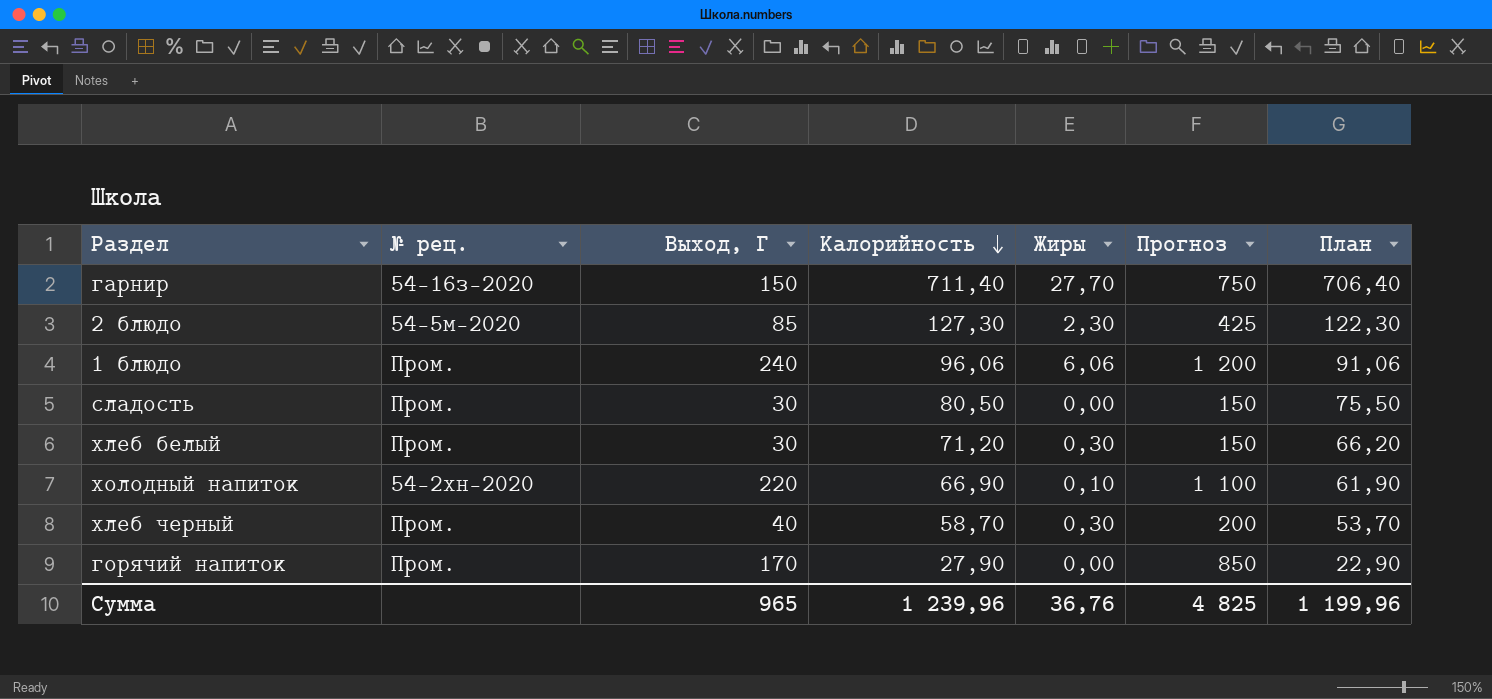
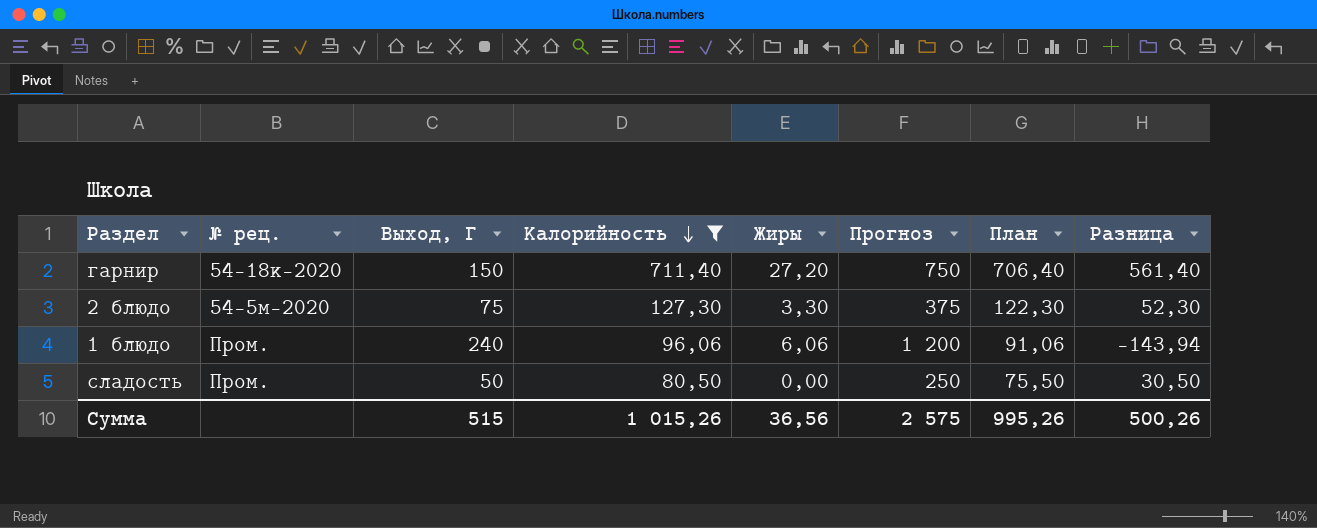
filter: none -> Калорийность >= 80,50
column Разница | formula: none -> [Калорийность] - [Выход, Г]
гарнир | № рец.: 54-16з-2020 -> 54-18к-2020
гарнир | Жиры: 27,70 -> 27,20
2 блюдо | Выход, Г: 85 -> 75
2 блюдо | Жиры: 2,30 -> 3,30
2 блюдо | Прогноз: 425 -> 375
сладость | Выход, Г: 30 -> 50
сладость | Прогноз: 150 -> 250
Сумма | Выход, Г: 965 -> 515
Сумма | Калорийность: 1 239,96 -> 1 015,26
Сумма | Жиры: 36,76 -> 36,56
Сумма | Прогноз: 4 825 -> 2 575
Сумма | План: 1 199,96 -> 995,26

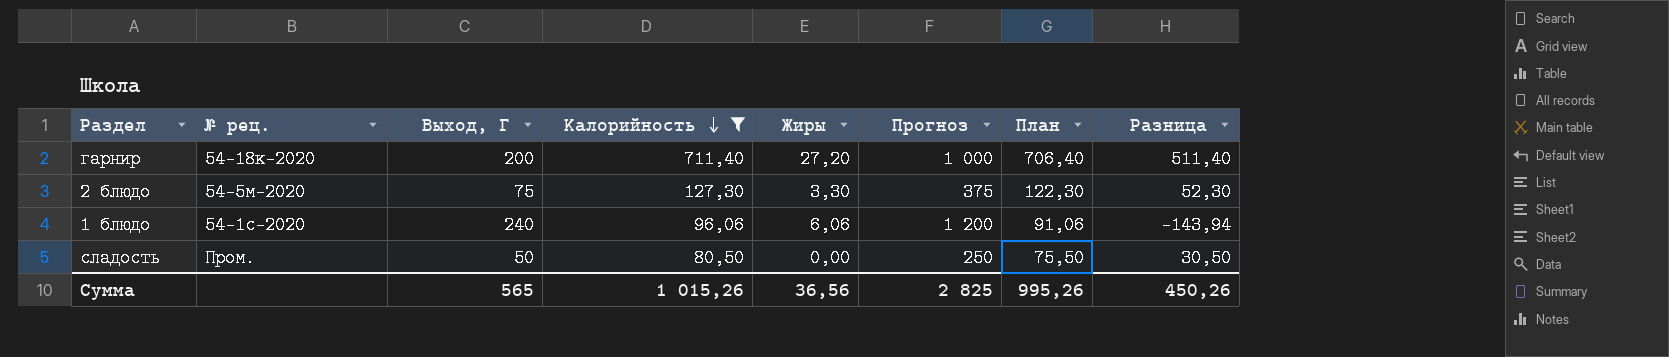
гарнир | Выход, Г: 150 -> 200
гарнир | Прогноз: 750 -> 1 000
гарнир | Разница: 561,40 -> 511,40
1 блюдо | № рец.: Пром. -> 54-1с-2020
Сумма | Выход, Г: 515 -> 565
Сумма | Прогноз: 2 575 -> 2 825
Сумма | Разница: 500,26 -> 450,26

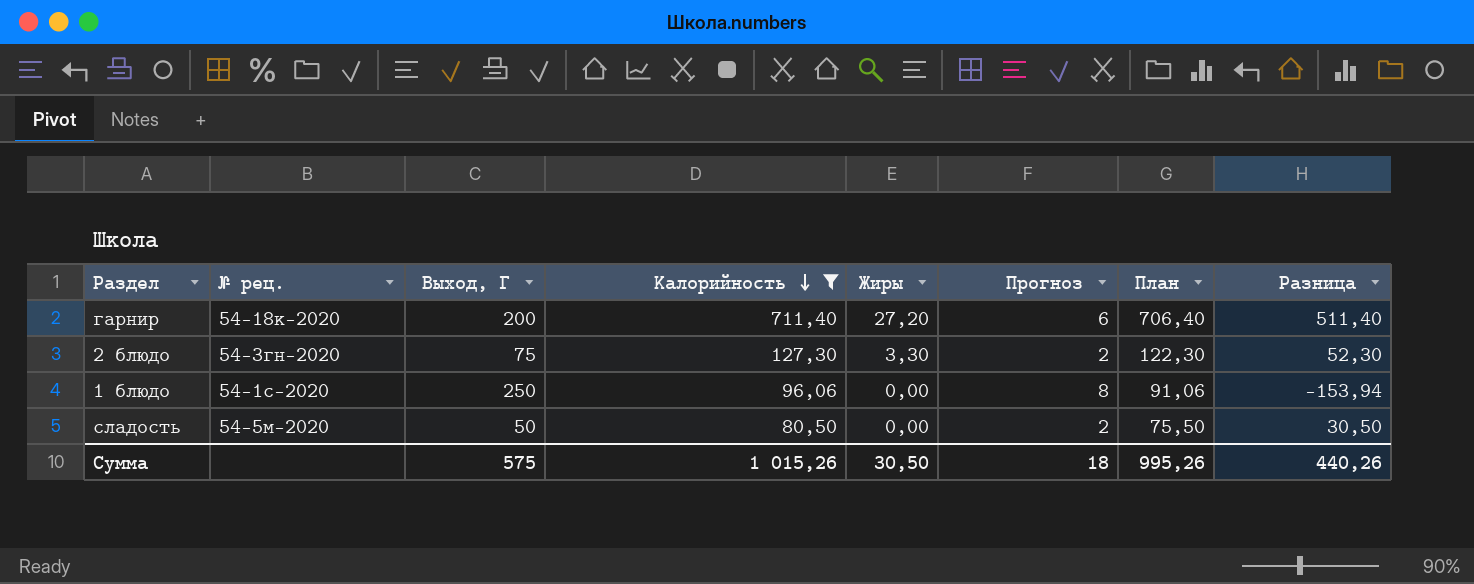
column Прогноз | formula: [Выход, Г] * 5 -> [Выход, Г] * 0,03
2 блюдо | № рец.: 54-5м-2020 -> 54-3гн-2020
1 блюдо | Выход, Г: 240 -> 250
1 блюдо | Жиры: 6,06 -> 0,00
1 блюдо | Разница: -143,94 -> -153,94
сладость | № рец.: Пром. -> 54-5м-2020
Сумма | Выход, Г: 565 -> 575
Сумма | Жиры: 36,56 -> 30,50
Сумма | Прогноз: 2 825 -> 18
Сумма | Разница: 450,26 -> 440,26

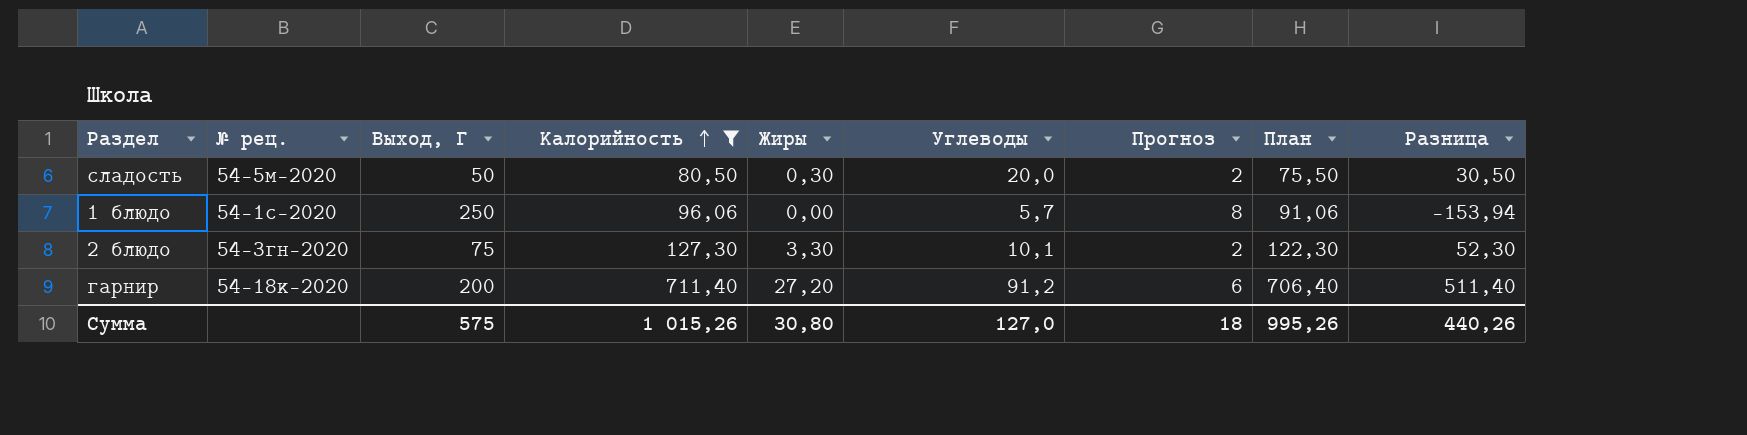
row order: Калорийность descending -> Калорийность ascending
column Углеводы | position: none -> 6
сладость | Жиры: 0,00 -> 0,30
Сумма | Жиры: 30,50 -> 30,80

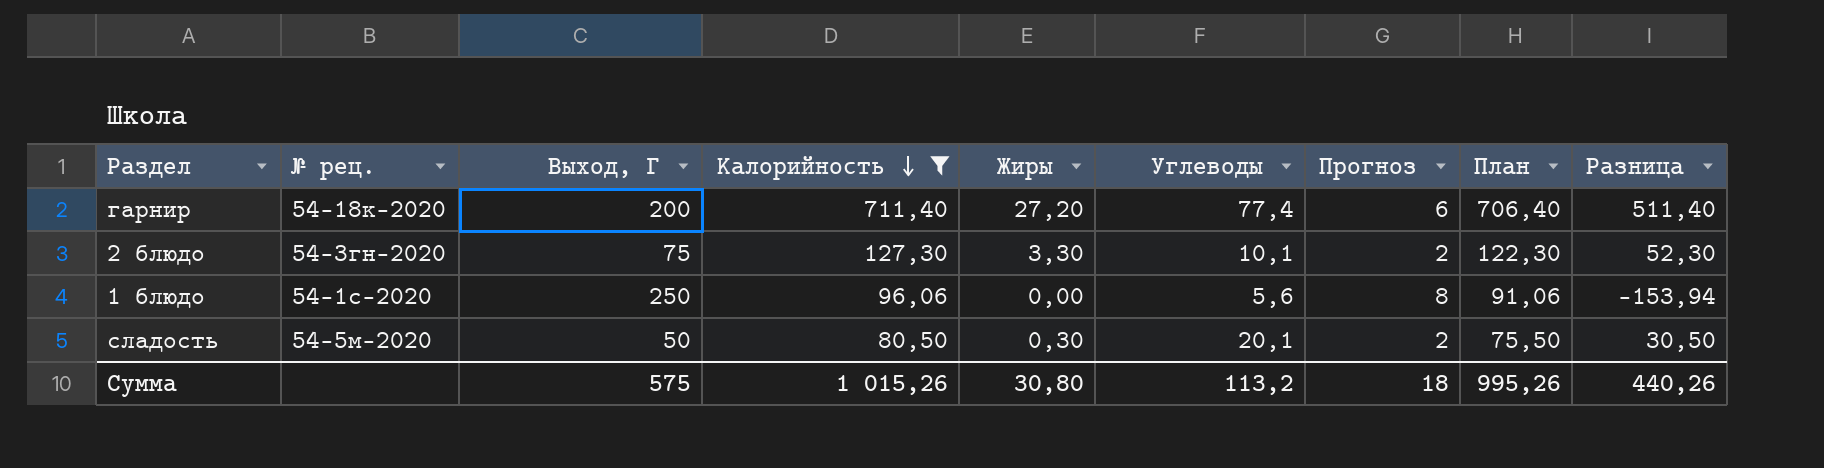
row order: Калорийность ascending -> Калорийность descending
гарнир | Углеводы: 91,2 -> 77,4
1 блюдо | Углеводы: 5,7 -> 5,6
сладость | Углеводы: 20,0 -> 20,1
Сумма | Углеводы: 127,0 -> 113,2

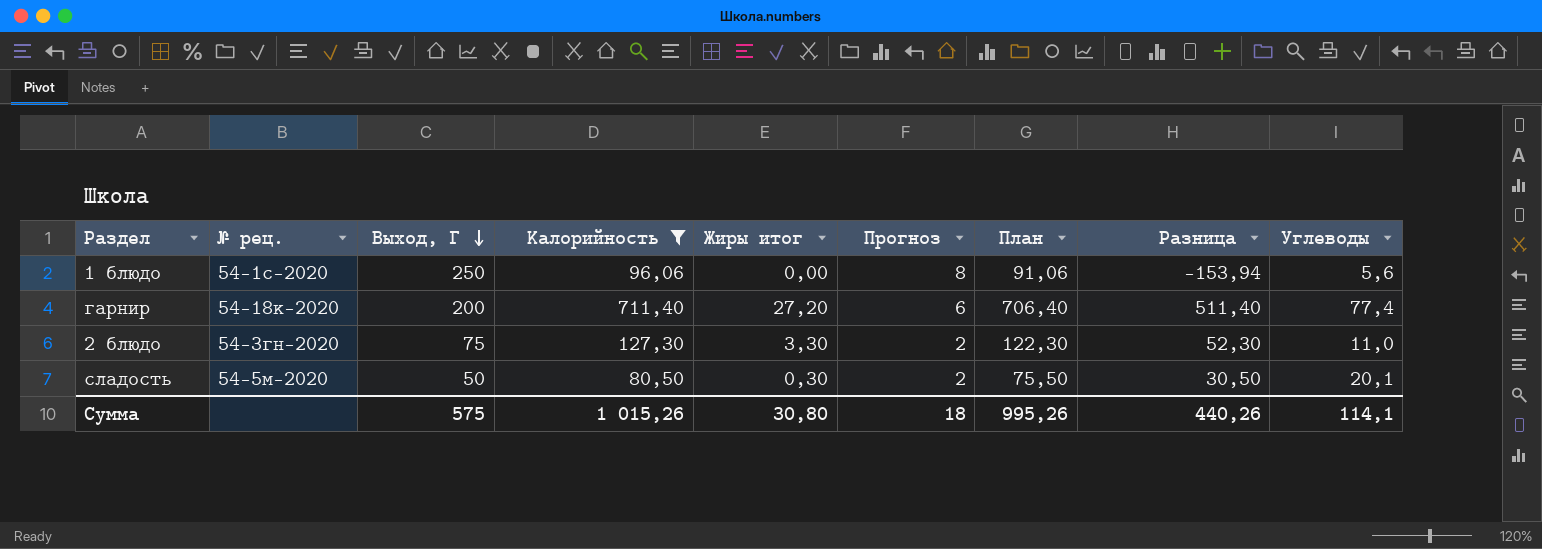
row order: Калорийность descending -> Выход, Г descending
column name: Жиры -> Жиры итог
column Углеводы | position: 6 -> 9
2 блюдо | Углеводы: 10,1 -> 11,0
Сумма | Углеводы: 113,2 -> 114,1

